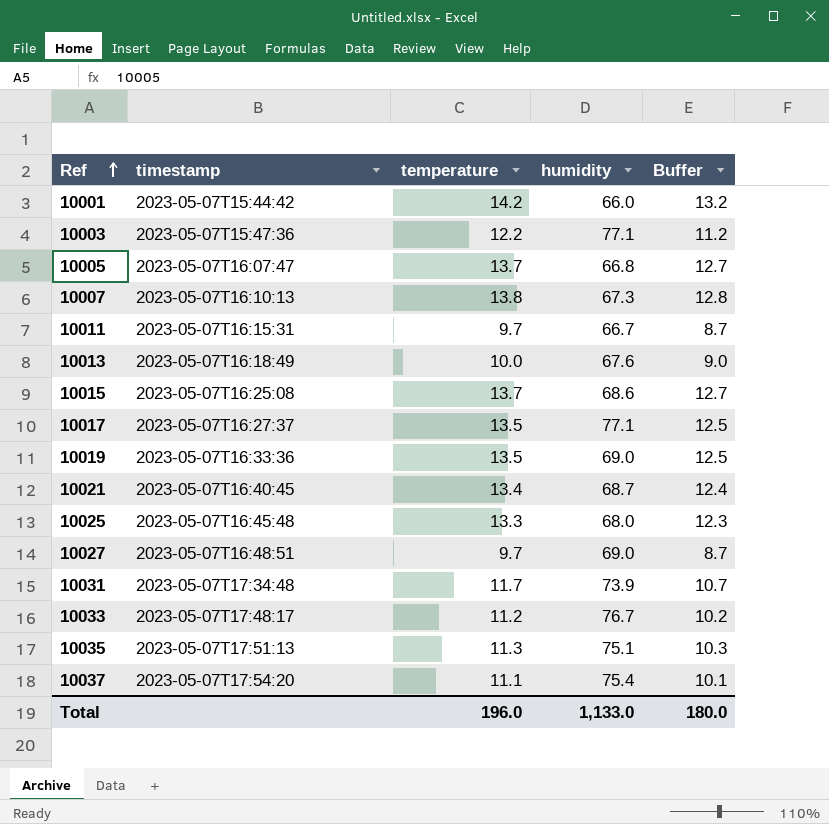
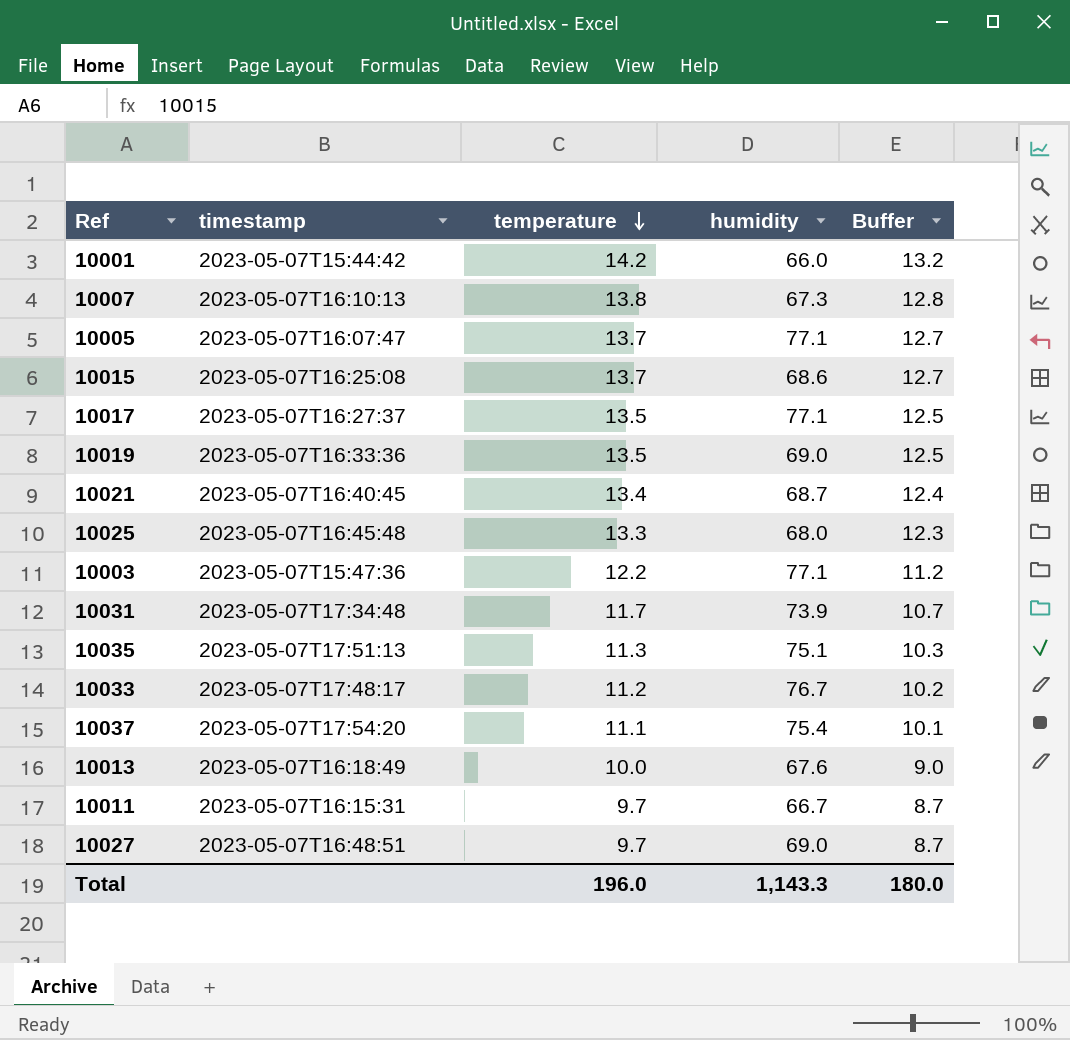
row order: Ref ascending -> temperature descending
10005 | humidity: 66.8 -> 77.1
Total | humidity: 1,133.0 -> 1,143.3

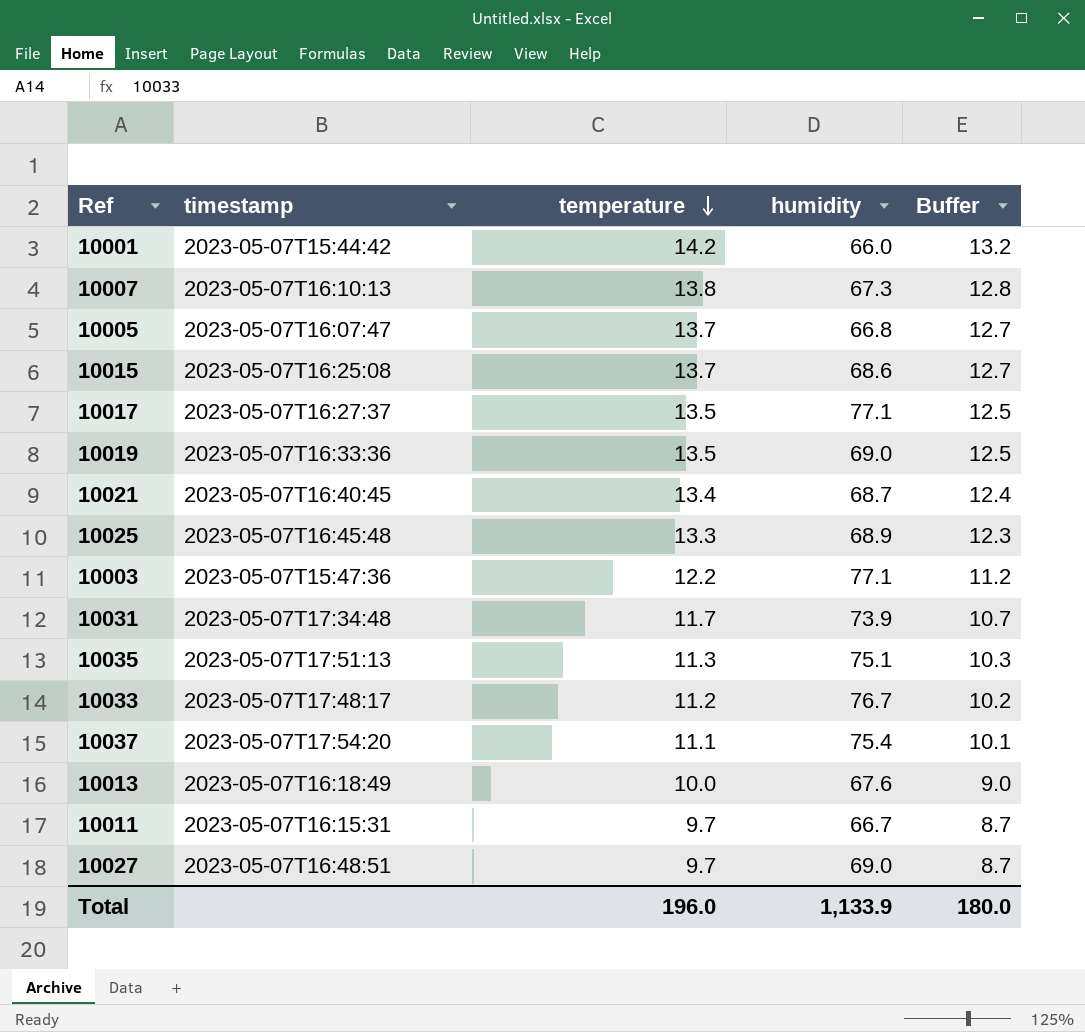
10005 | humidity: 77.1 -> 66.8
10025 | humidity: 68.0 -> 68.9
Total | humidity: 1,143.3 -> 1,133.9

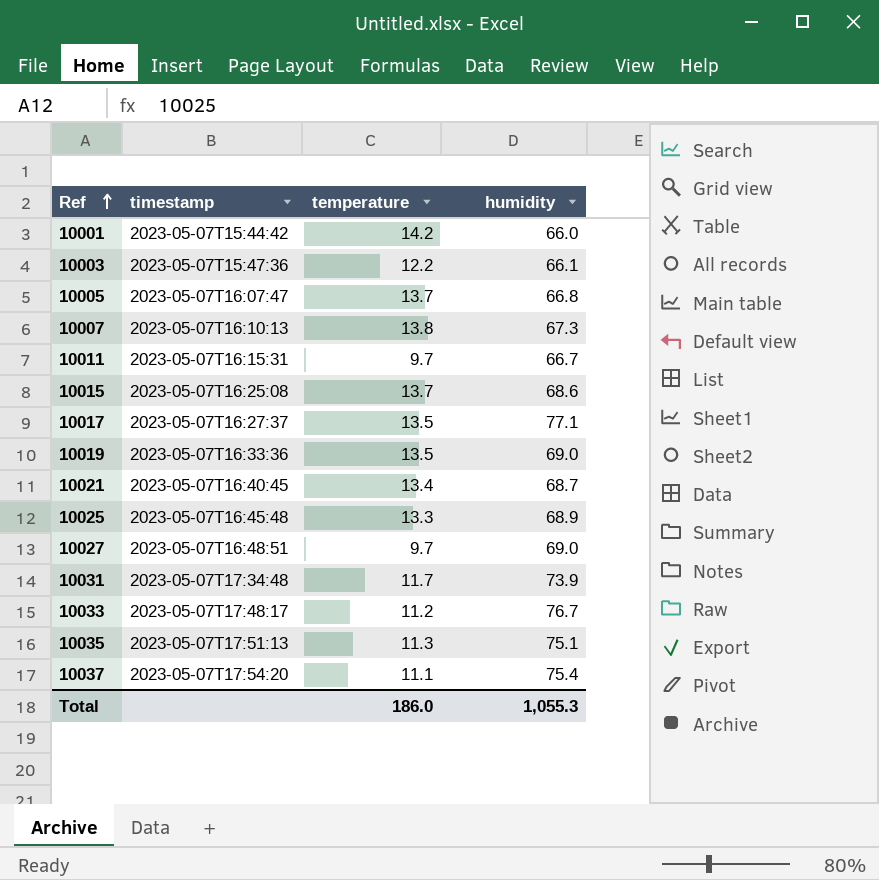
row order: temperature descending -> Ref ascending
column Buffer | formula: [temperature] - 1 -> none
row 10013: 2023-05-07T16:18:49 | 10.0 | 67.6 | 9.0 -> none
10003 | humidity: 77.1 -> 66.1
Total | temperature: 196.0 -> 186.0
Total | humidity: 1,133.9 -> 1,055.3

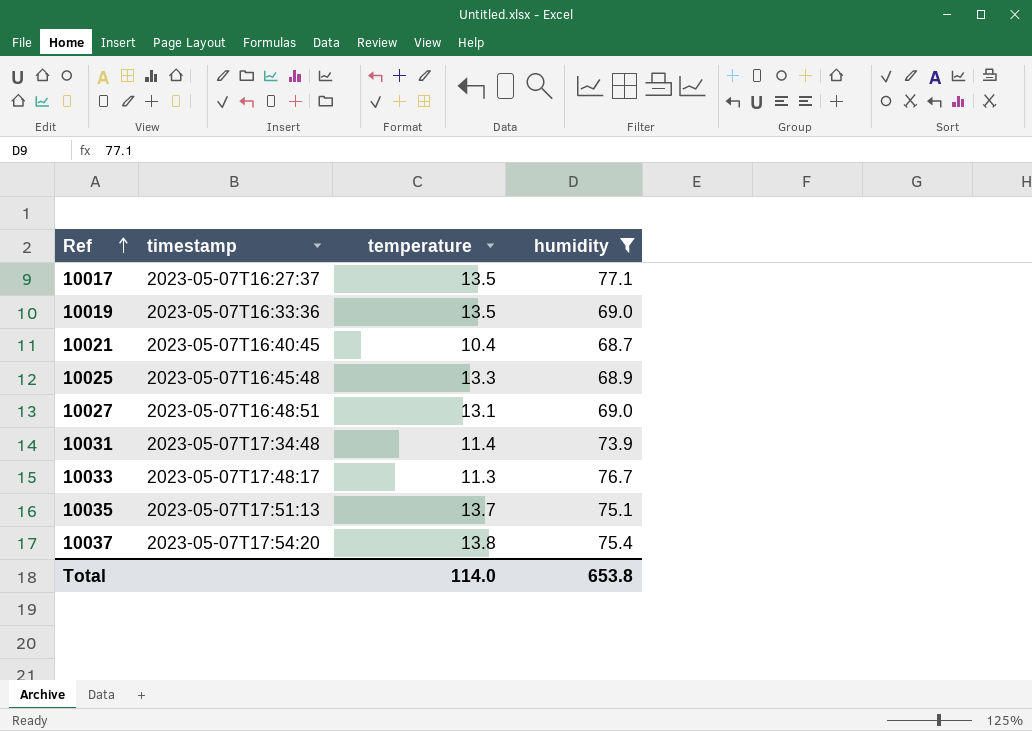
filter: none -> humidity >= 68.7
10021 | temperature: 13.4 -> 10.4
10027 | temperature: 9.7 -> 13.1
10031 | temperature: 11.7 -> 11.4
10033 | temperature: 11.2 -> 11.3
10035 | temperature: 11.3 -> 13.7
10037 | temperature: 11.1 -> 13.8
Total | temperature: 186.0 -> 114.0
Total | humidity: 1,055.3 -> 653.8

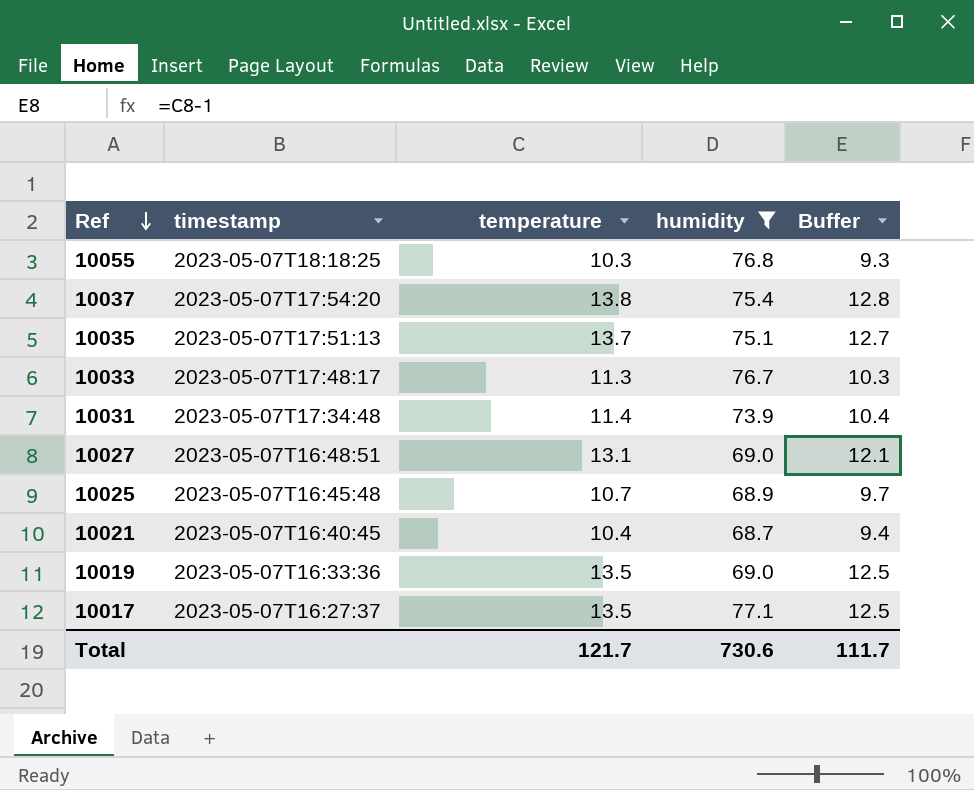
row order: Ref ascending -> Ref descending
column Buffer | formula: none -> [temperature] - 1
row 10055: none -> 2023-05-07T18:18:25 | 10.3 | 76.8 | 9.3
10025 | temperature: 13.3 -> 10.7
Total | temperature: 114.0 -> 121.7
Total | humidity: 653.8 -> 730.6

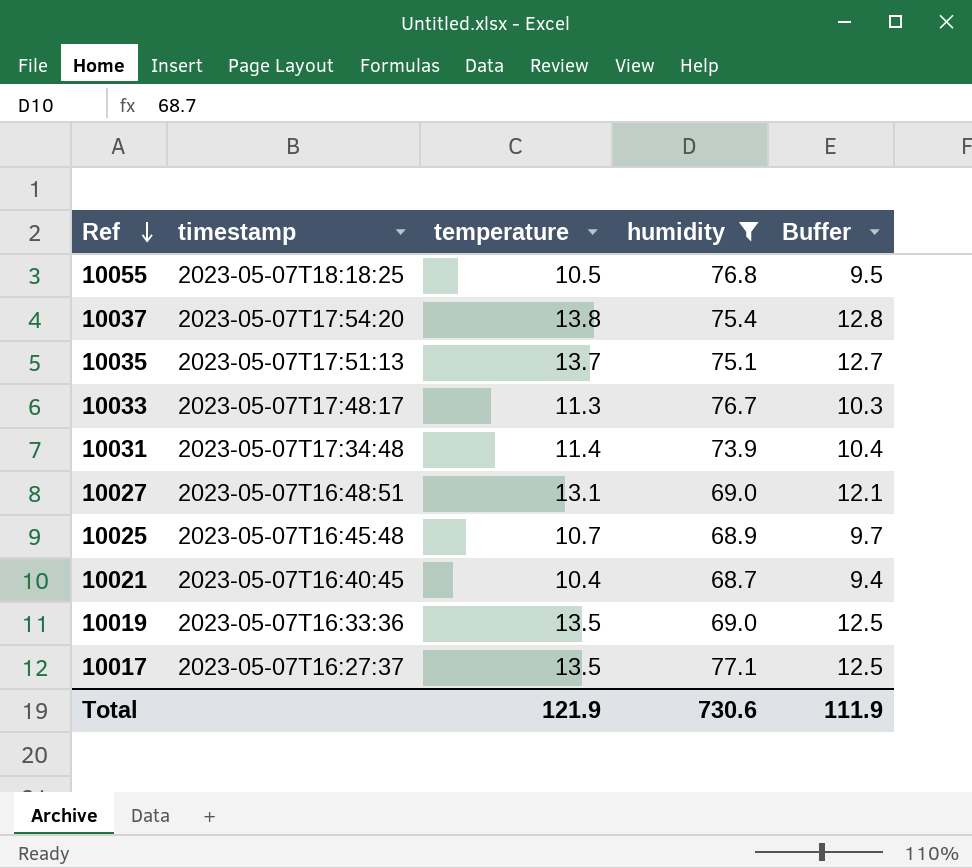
10055 | temperature: 10.3 -> 10.5
10055 | Buffer: 9.3 -> 9.5
Total | temperature: 121.7 -> 121.9
Total | Buffer: 111.7 -> 111.9

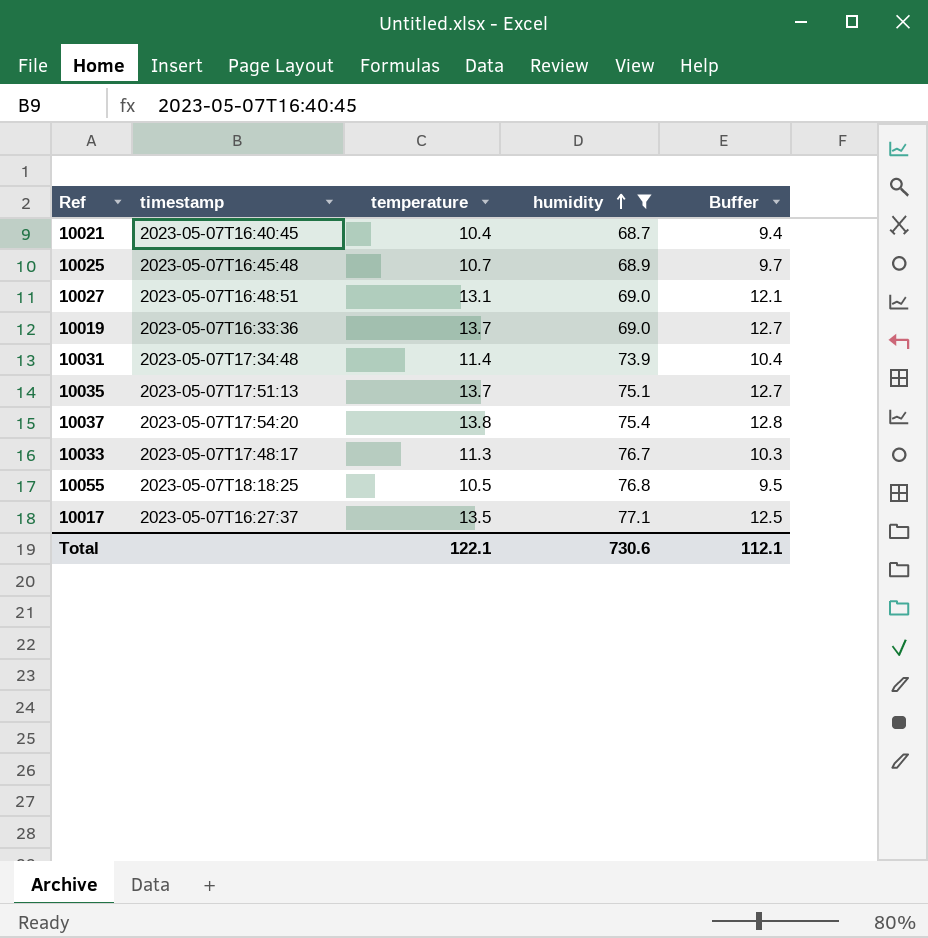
row order: Ref descending -> humidity ascending
10019 | temperature: 13.5 -> 13.7
10019 | Buffer: 12.5 -> 12.7
Total | temperature: 121.9 -> 122.1
Total | Buffer: 111.9 -> 112.1

